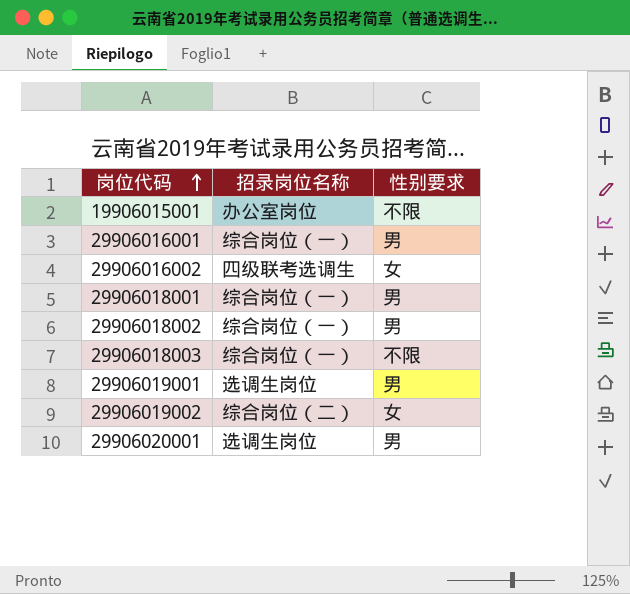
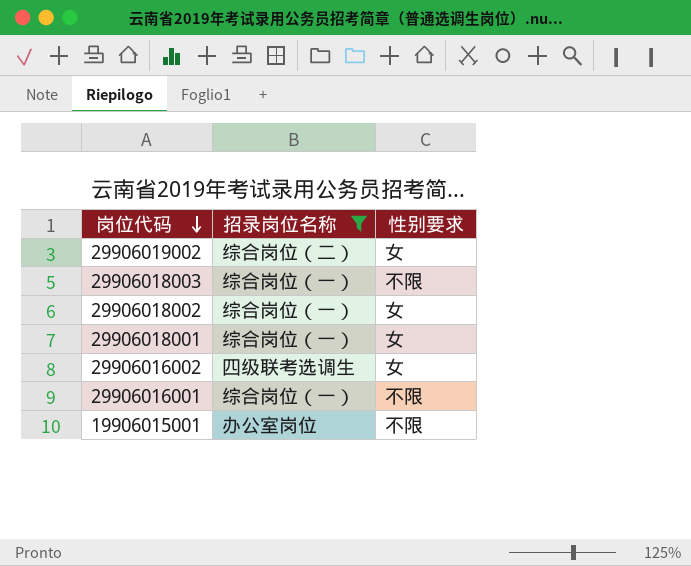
filter: none -> 招录岗位名称 != 选调生岗位
row order: 岗位代码 ascending -> 岗位代码 descending
29906018002 | 性别要求: 男 -> 女
29906018001 | 性别要求: 男 -> 女
29906016001 | 性别要求: 男 -> 不限

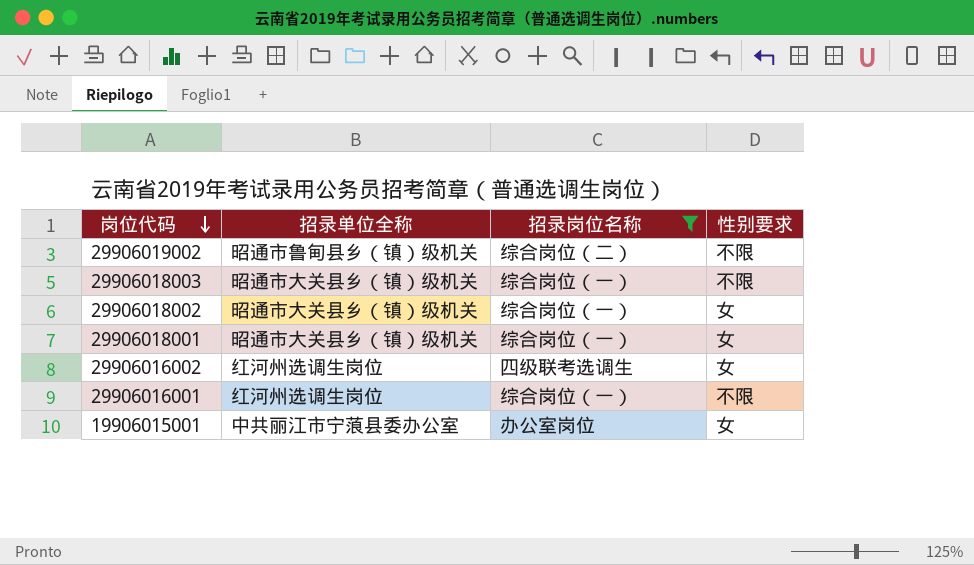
column 招录单位全称 | position: none -> 2
29906019002 | 性别要求: 女 -> 不限
19906015001 | 性别要求: 不限 -> 女

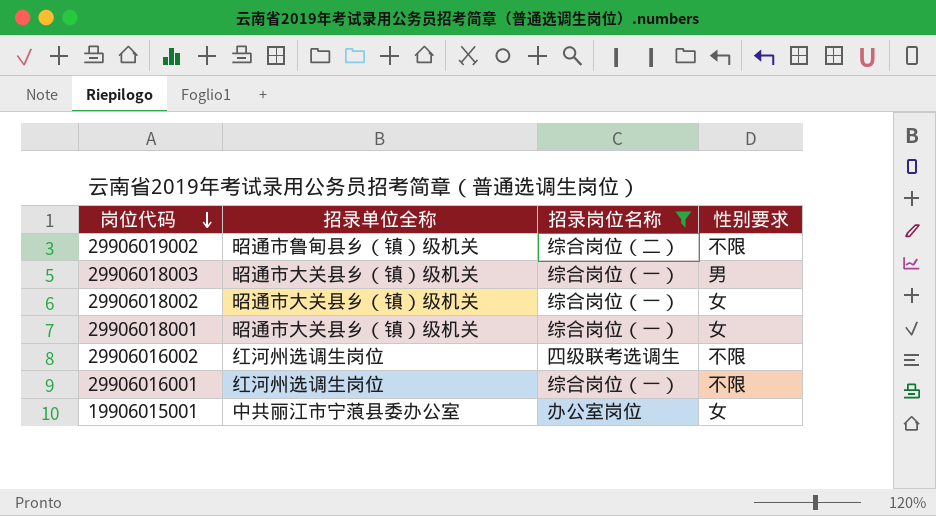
29906018003 | 性别要求: 不限 -> 男
29906016002 | 性别要求: 女 -> 不限

